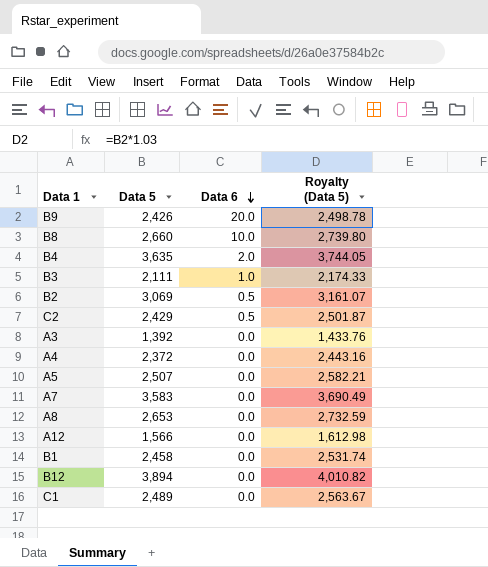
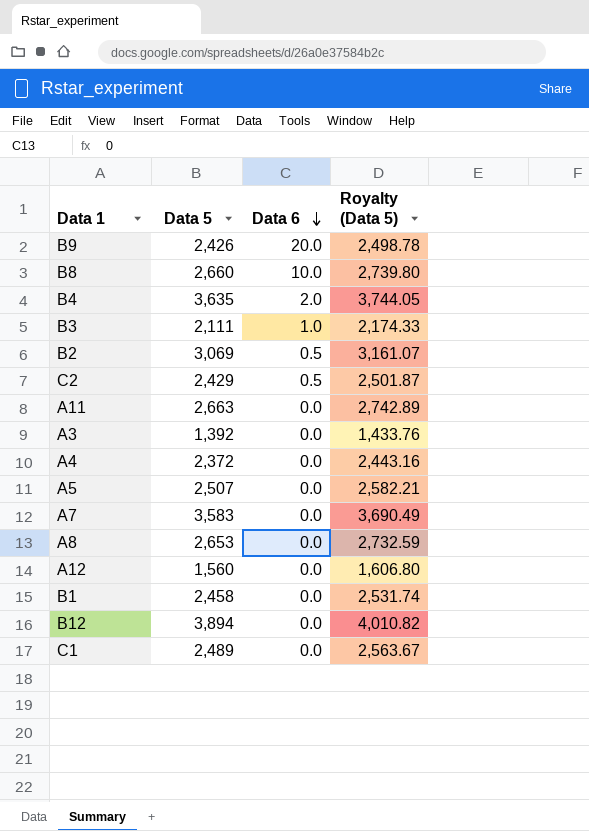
row A11: none -> 2,663 | 0.0 | 2,742.89
A12 | Data 5: 1,566 -> 1,560
A12 | Royalty (Data 5): 1,612.98 -> 1,606.80

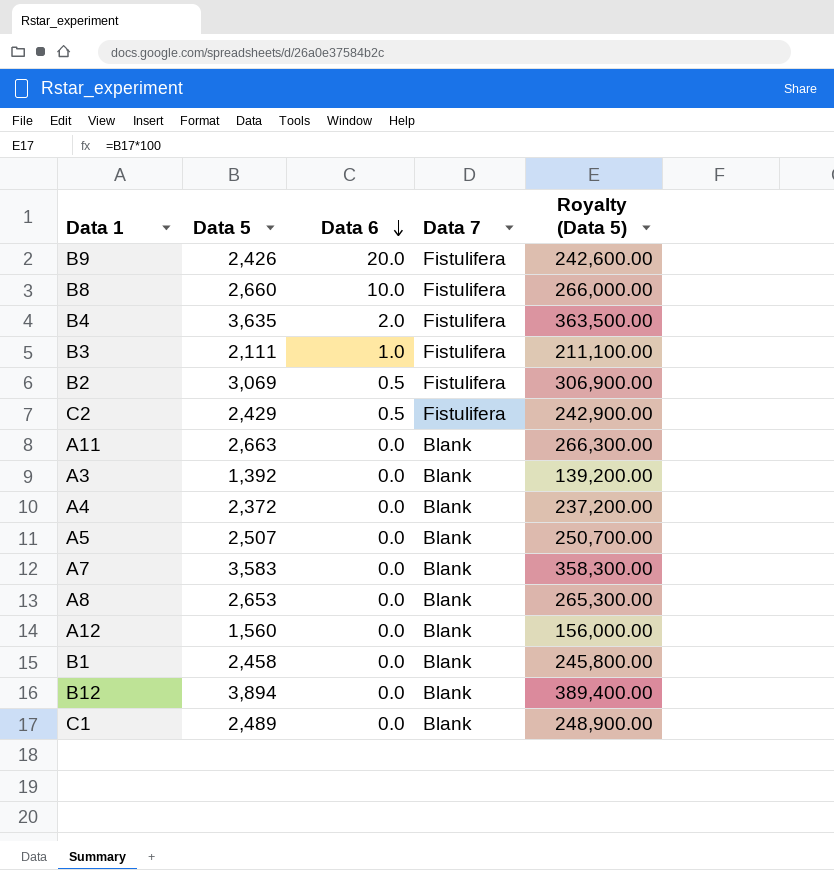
column Data 7 | position: none -> 4
column Royalty (Data 5) | formula: [Data 5] * 1.03 -> [Data 5] * 100

